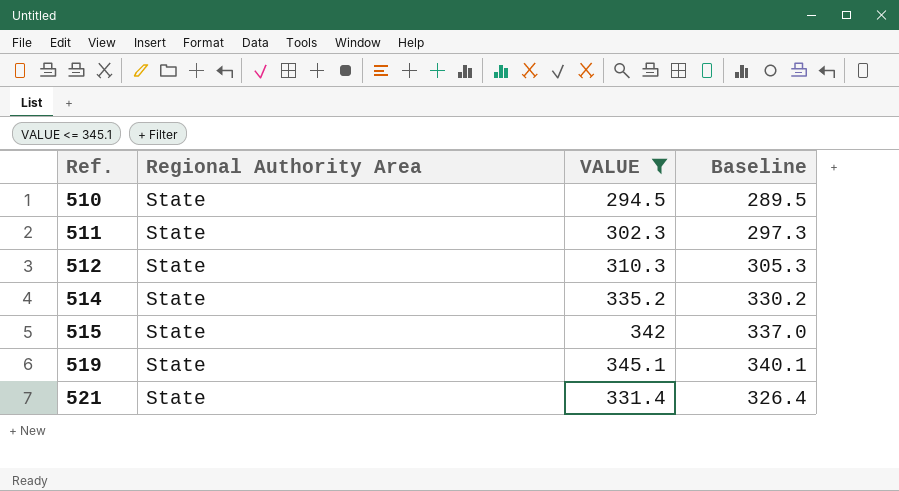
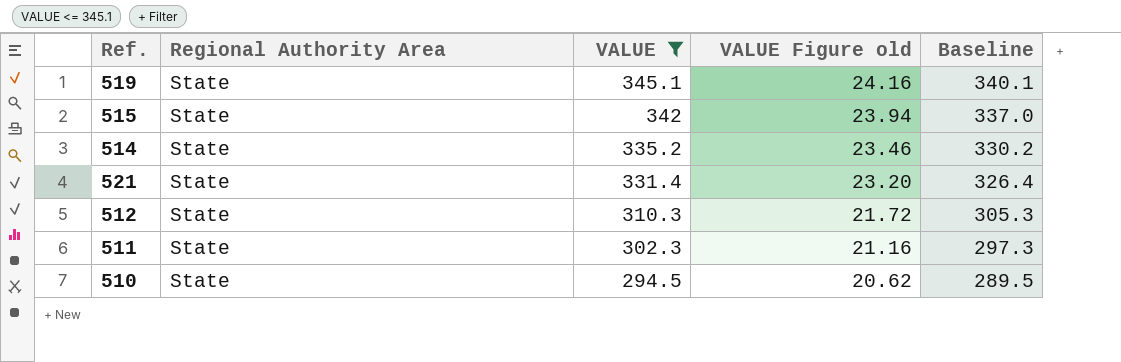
row order: Ref. ascending -> VALUE descending
column VALUE Figure old | formula: none -> [VALUE] * 0.07

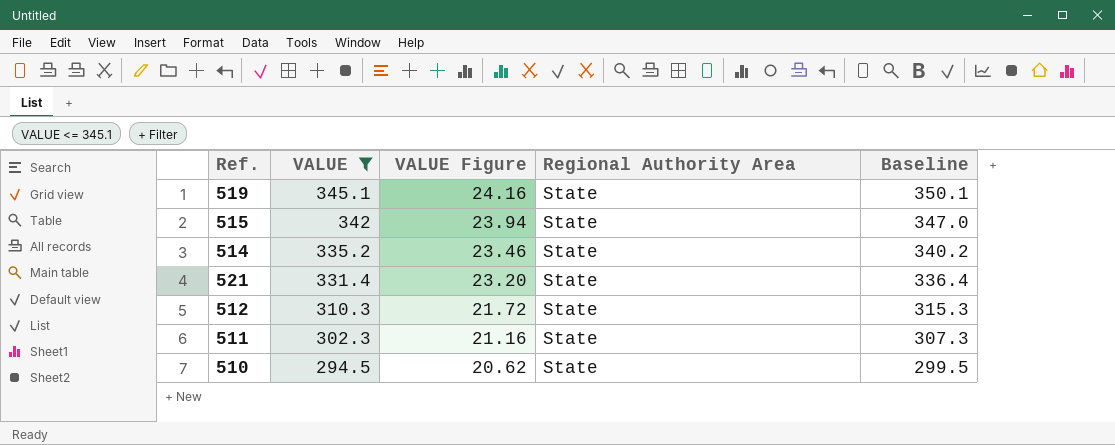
column name: VALUE Figure old -> VALUE Figure
column Regional Authority Area | position: 2 -> 4
column Baseline | formula: [VALUE] - 5 -> [VALUE] + 5

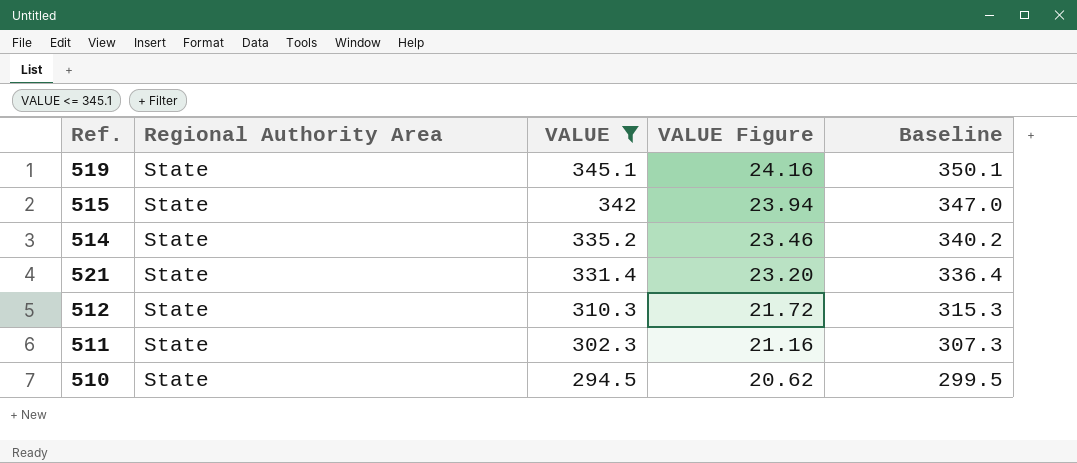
column Regional Authority Area | position: 4 -> 2

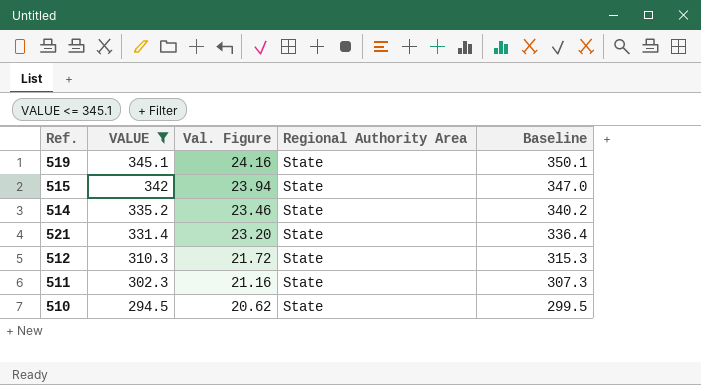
column name: VALUE Figure -> Val. Figure
column Regional Authority Area | position: 2 -> 4

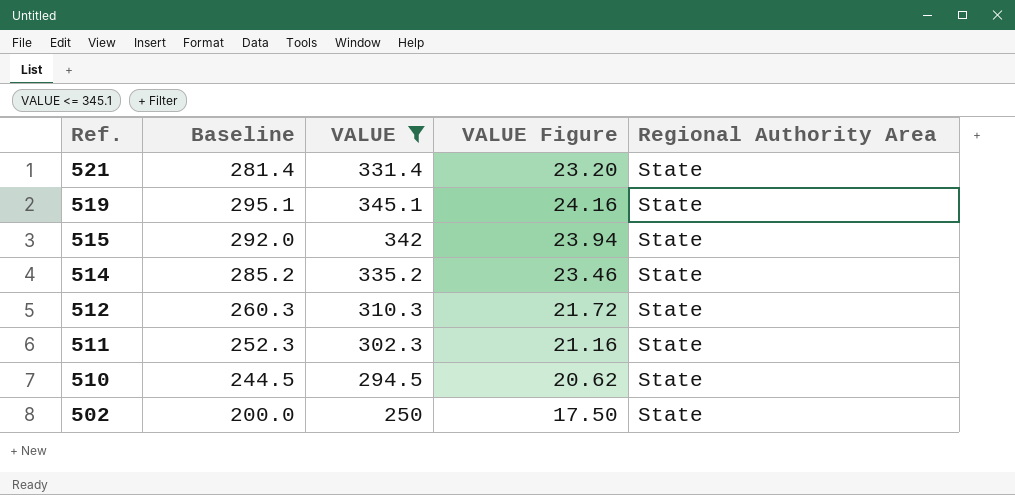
row order: VALUE descending -> Ref. descending
column Baseline | formula: [VALUE] + 5 -> [VALUE] - 50
column Baseline | position: 5 -> 2
column name: Val. Figure -> VALUE Figure
row 502: none -> 200.0 | 250 | 17.50 | State

